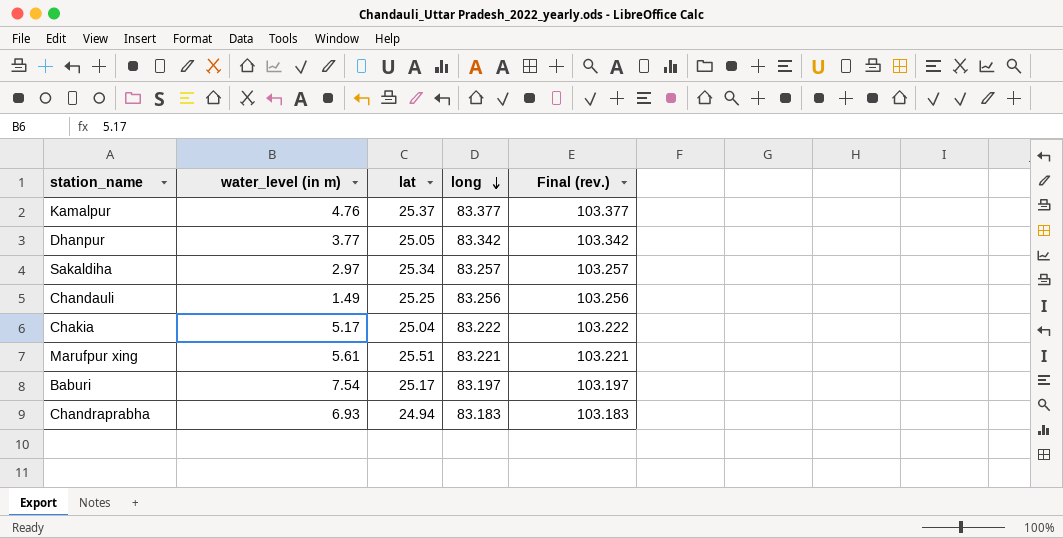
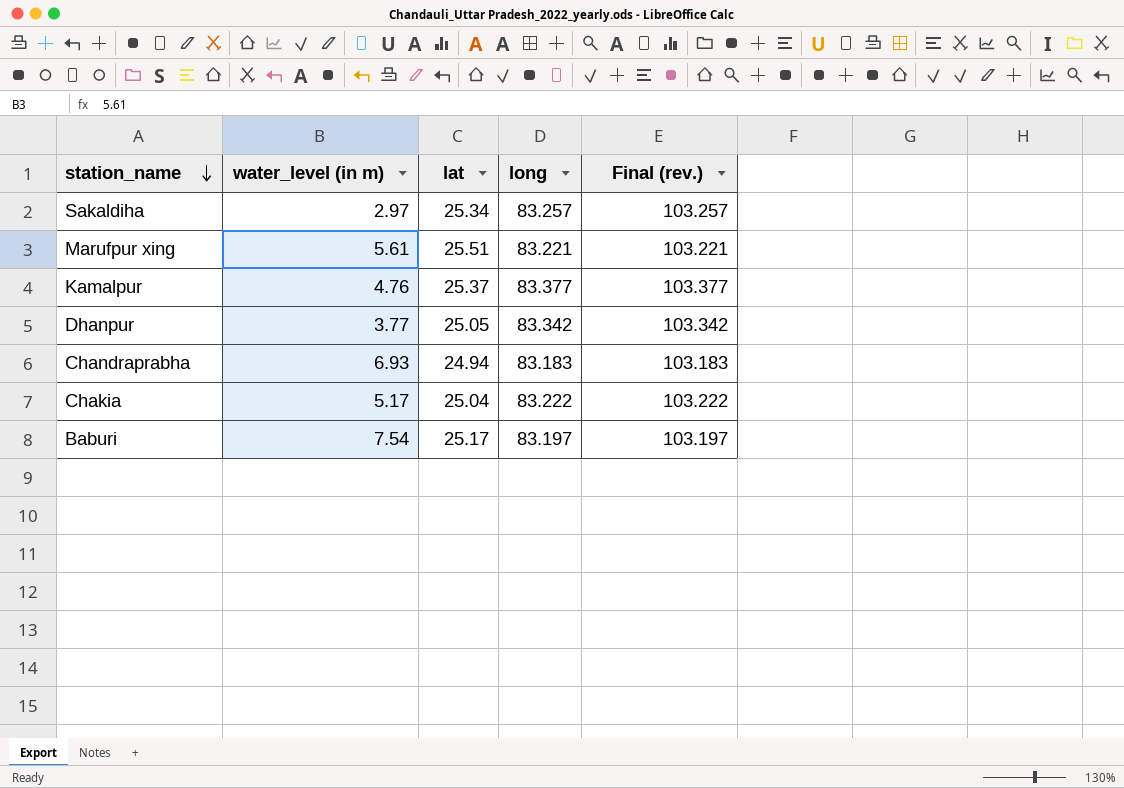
row order: long descending -> station_name descending
row Chandauli: 1.49 | 25.25 | 83.256 | 103.256 -> none

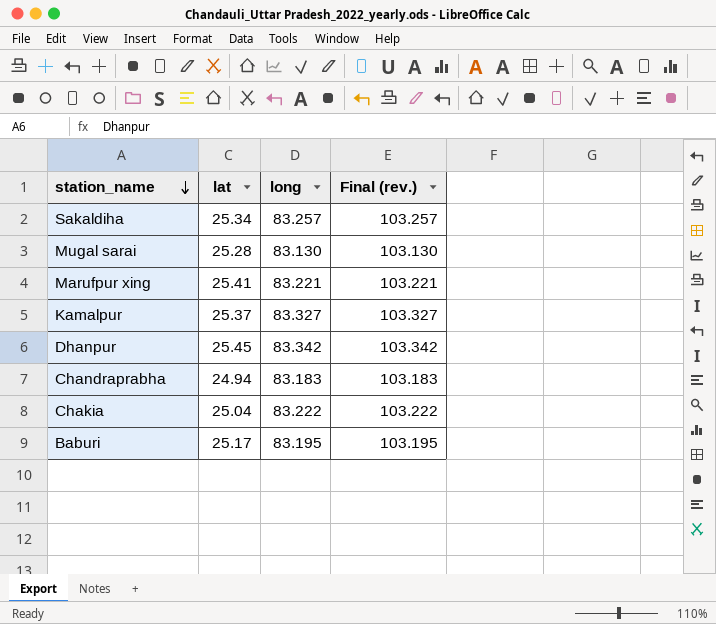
column water_level (in m) | position: 2 -> none
row Mugal sarai: none -> 25.28 | 83.130 | 103.130
Marufpur xing | lat: 25.51 -> 25.41
Kamalpur | long: 83.377 -> 83.327
Kamalpur | Final (rev.): 103.377 -> 103.327
Dhanpur | lat: 25.05 -> 25.45
Baburi | long: 83.197 -> 83.195
Baburi | Final (rev.): 103.197 -> 103.195

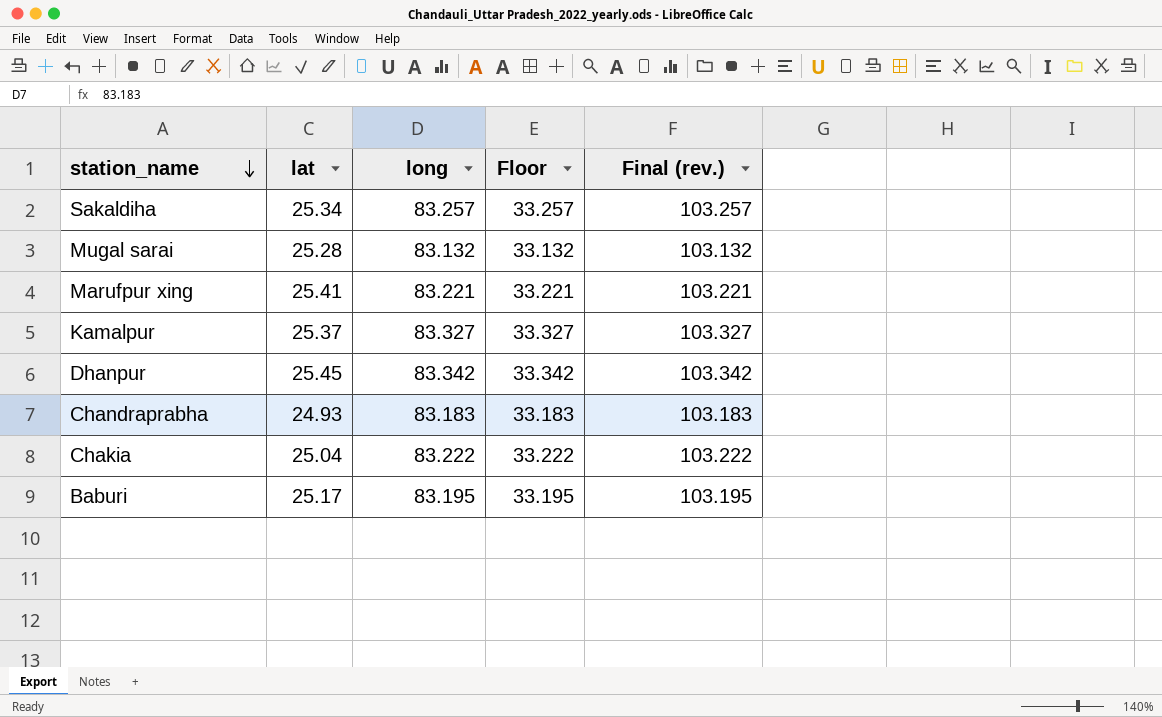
column Floor | formula: none -> [long] - 50
Mugal sarai | long: 83.130 -> 83.132
Mugal sarai | Final (rev.): 103.130 -> 103.132
Chandraprabha | lat: 24.94 -> 24.93

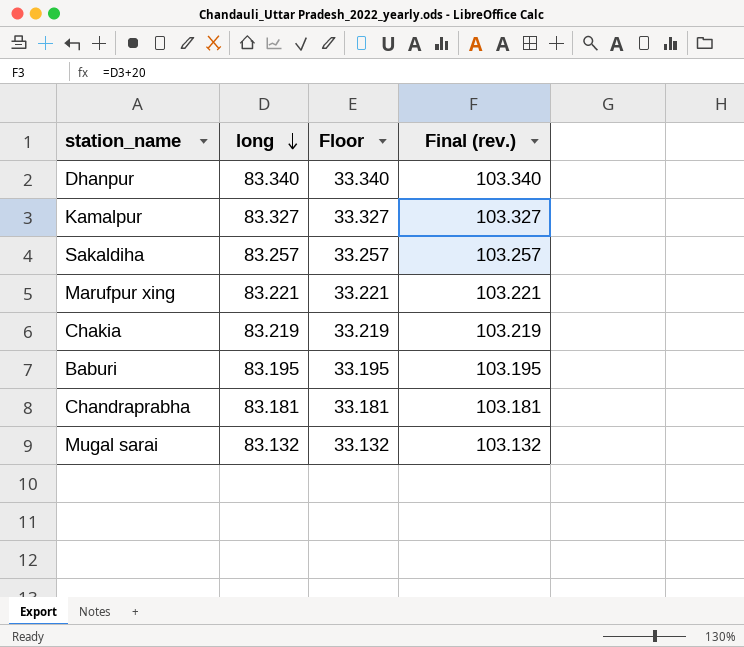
row order: station_name descending -> long descending
column lat | position: 2 -> none
Dhanpur | long: 83.342 -> 83.340
Dhanpur | Floor: 33.342 -> 33.340
Dhanpur | Final (rev.): 103.342 -> 103.340
Chakia | long: 83.222 -> 83.219
Chakia | Floor: 33.222 -> 33.219
Chakia | Final (rev.): 103.222 -> 103.219
Chandraprabha | long: 83.183 -> 83.181
Chandraprabha | Floor: 33.183 -> 33.181
Chandraprabha | Final (rev.): 103.183 -> 103.181

